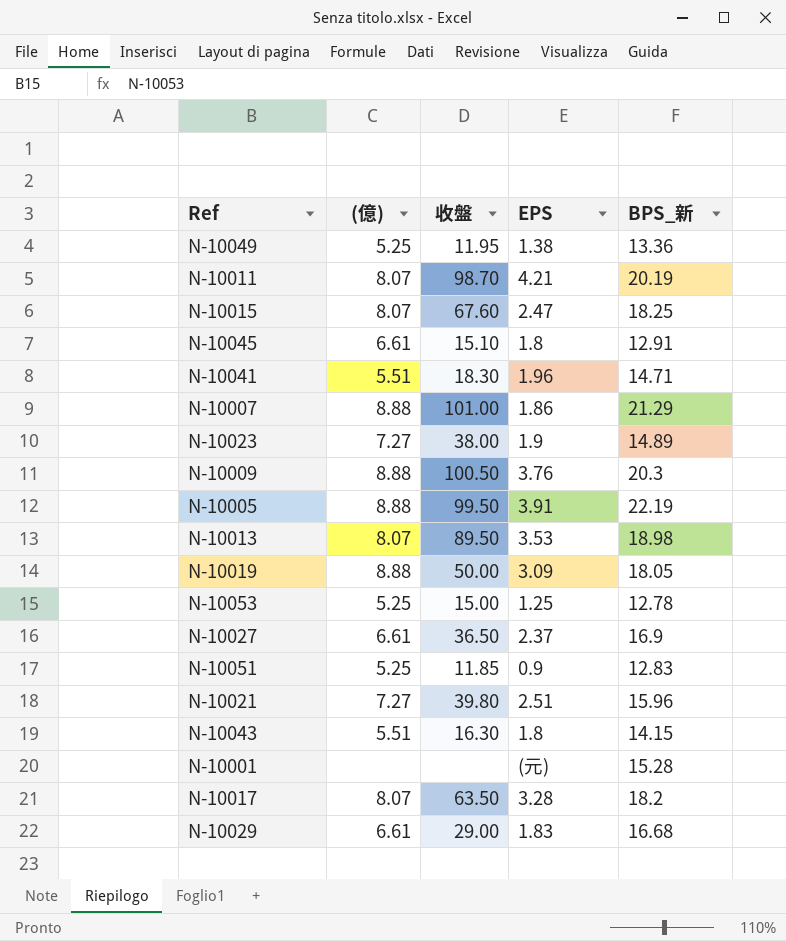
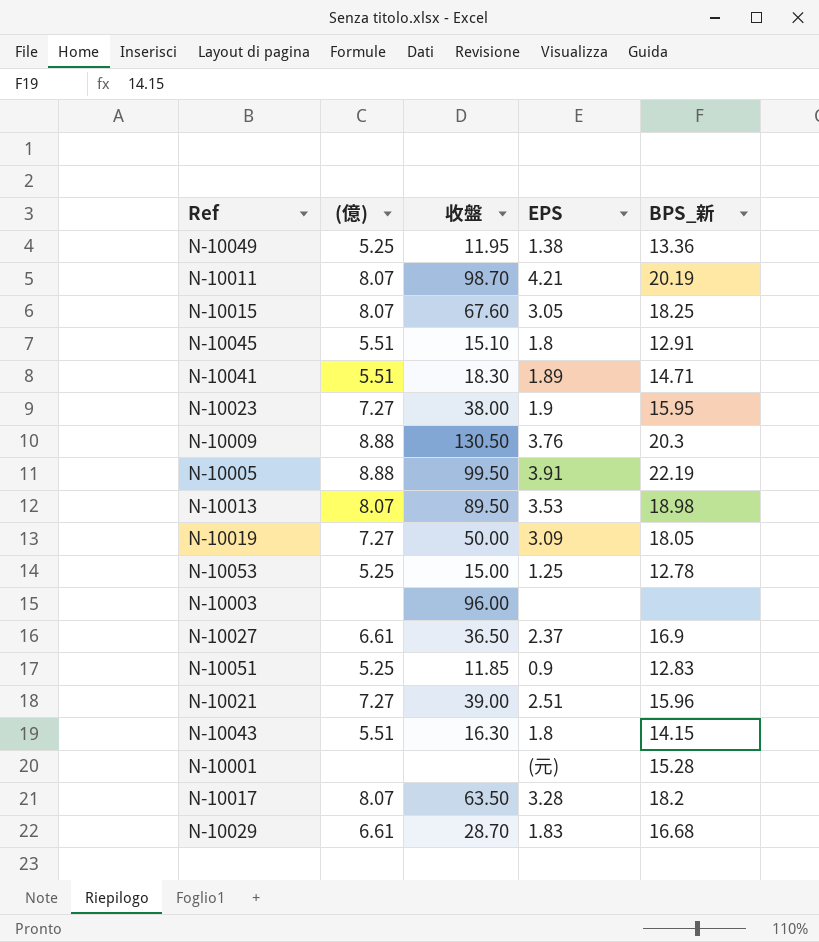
row N-10007: 8.88 | 101.00 | 1.86 | 21.29 -> none
N-10015 | EPS: 2.47 -> 3.05
N-10045 | (億): 6.61 -> 5.51
N-10041 | EPS: 1.96 -> 1.89
N-10023 | BPS_新: 14.89 -> 15.95
N-10009 | 收盤: 100.50 -> 130.50
N-10019 | (億): 8.88 -> 7.27
row N-10003: none -> none | 96.00 | none | none
N-10021 | 收盤: 39.80 -> 39.00
N-10029 | 收盤: 29.00 -> 28.70

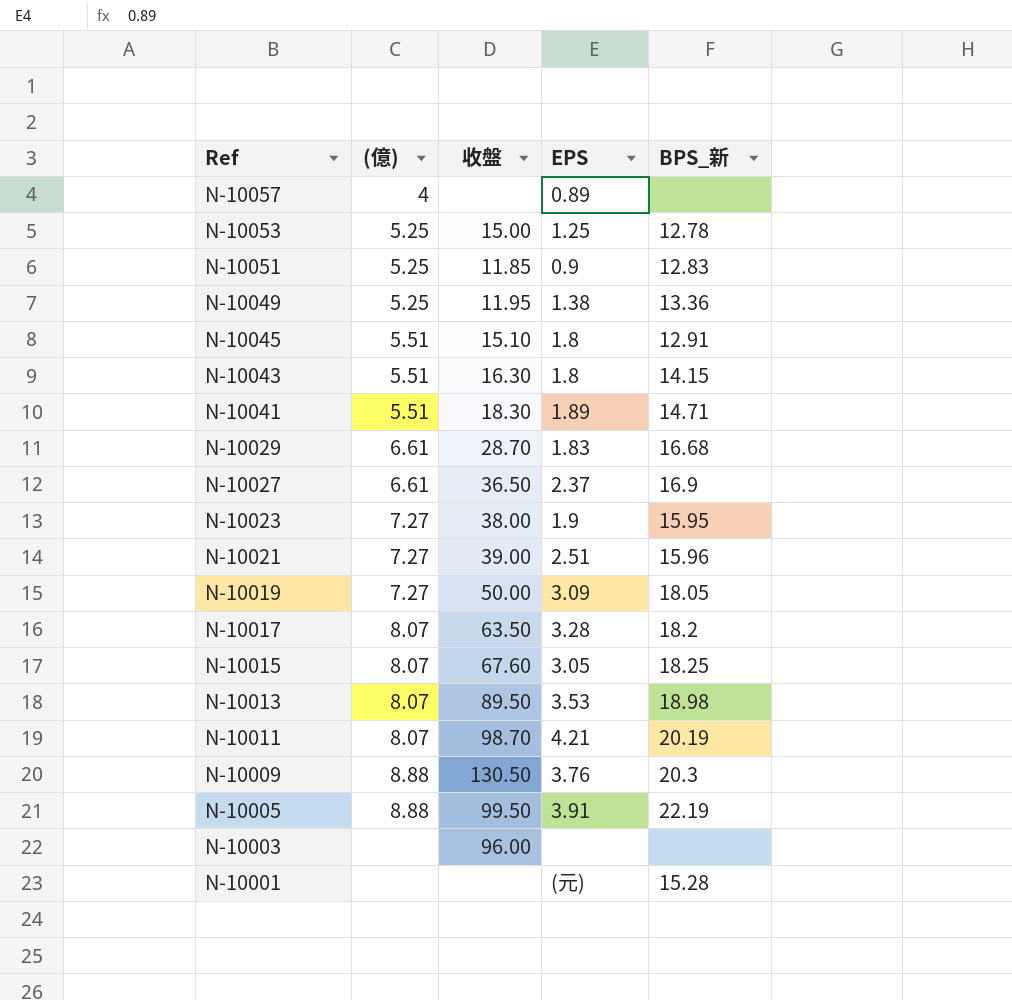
row order: none -> Ref descending
row N-10057: none -> 4 | none | 0.89 | none

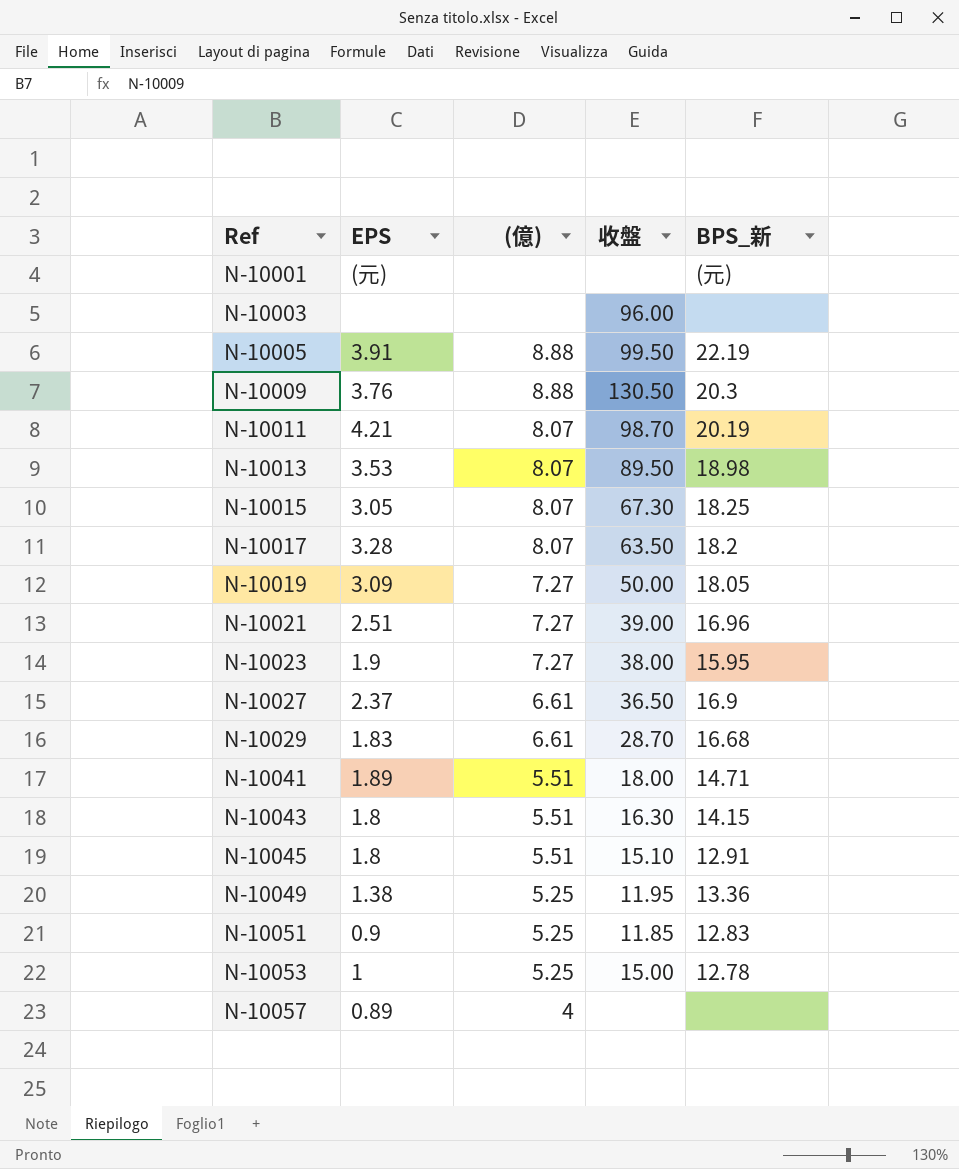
row order: Ref descending -> Ref ascending
column EPS | position: 4 -> 2
N-10001 | BPS_新: 15.28 -> (元)
N-10015 | 收盤: 67.60 -> 67.30
N-10021 | BPS_新: 15.96 -> 16.96
N-10041 | 收盤: 18.30 -> 18.00
N-10053 | EPS: 1.25 -> 1

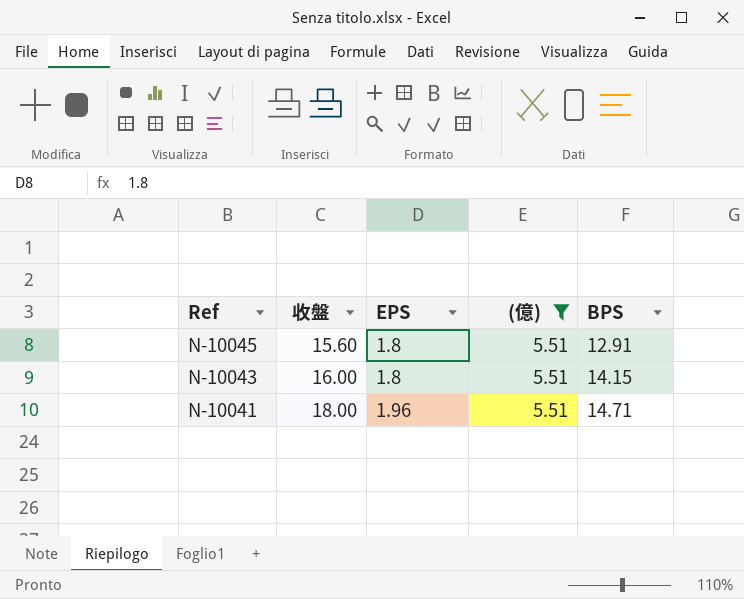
filter: none -> (億) = 5.51
row order: Ref ascending -> Ref descending
column 收盤 | position: 4 -> 2
column name: BPS_新 -> BPS
N-10045 | 收盤: 15.10 -> 15.60
N-10043 | 收盤: 16.30 -> 16.00
N-10041 | EPS: 1.89 -> 1.96

